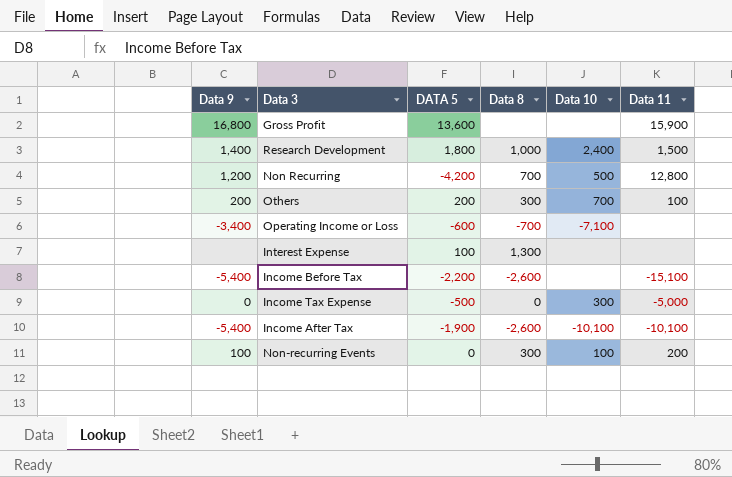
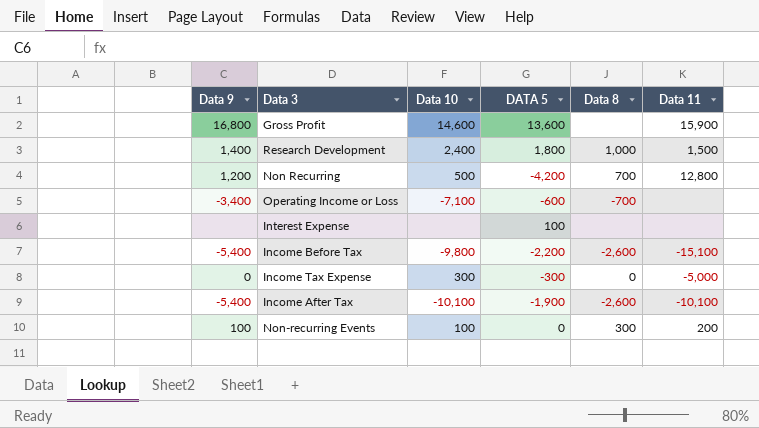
column Data 10 | position: 5 -> 3
row Others: 200 | 200 | 300 | 700 | 100 -> none
Gross Profit | Data 10: none -> 14,600
Interest Expense | Data 8: 1,300 -> none
Income Before Tax | Data 10: none -> -9,800
Income Tax Expense | DATA 5: -500 -> -300

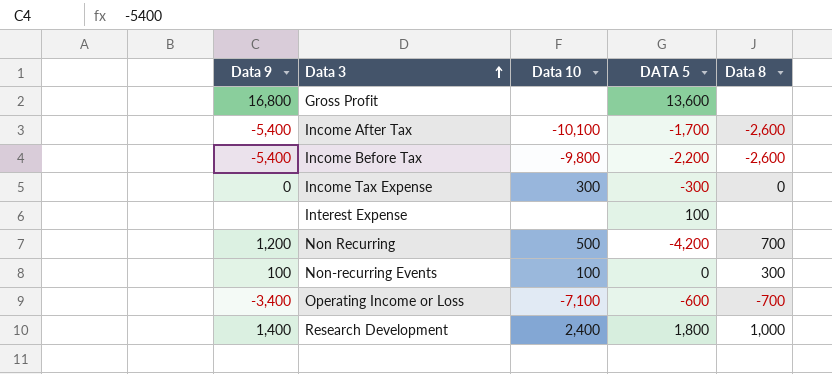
row order: none -> Data 3 ascending
column Data 11 | position: 6 -> none
Gross Profit | Data 10: 14,600 -> none
Income After Tax | DATA 5: -1,900 -> -1,700

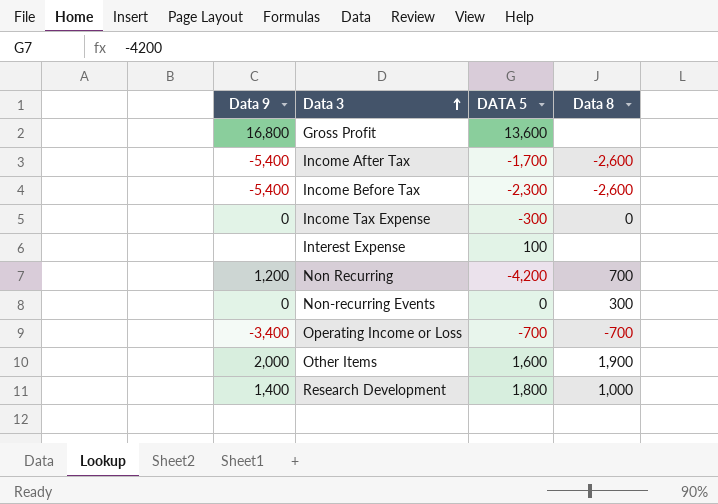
column Data 10 | position: 3 -> none
Income Before Tax | DATA 5: -2,200 -> -2,300
Non-recurring Events | Data 9: 100 -> 0
Operating Income or Loss | DATA 5: -600 -> -700
row Other Items: none -> 2,000 | 1,600 | 1,900

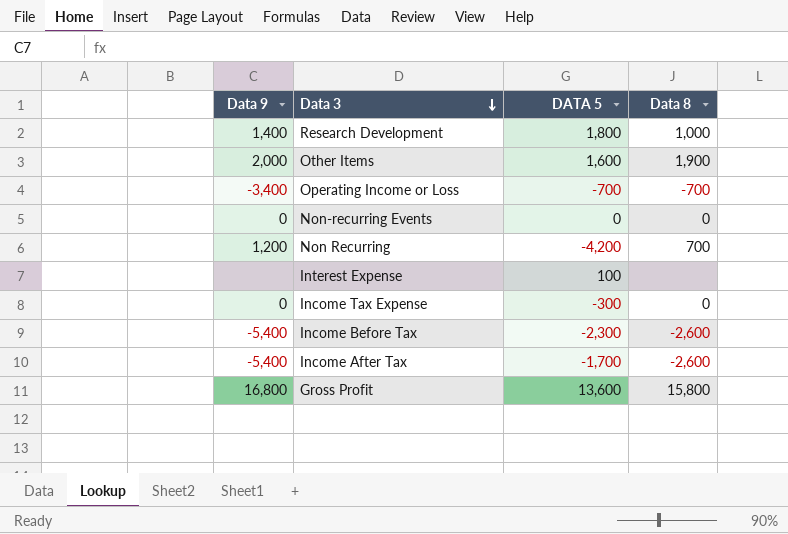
row order: Data 3 ascending -> Data 3 descending
Non-recurring Events | Data 8: 300 -> 0
Gross Profit | Data 8: none -> 15,800

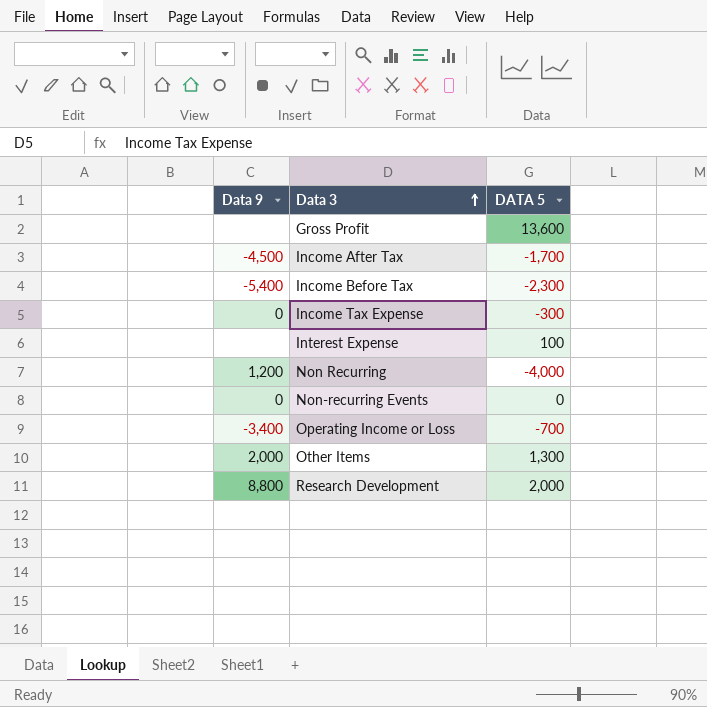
row order: Data 3 descending -> Data 3 ascending
column Data 8 | position: 4 -> none
Gross Profit | Data 9: 16,800 -> none
Income After Tax | Data 9: -5,400 -> -4,500
Non Recurring | DATA 5: -4,200 -> -4,000
Other Items | DATA 5: 1,600 -> 1,300
Research Development | Data 9: 1,400 -> 8,800
Research Development | DATA 5: 1,800 -> 2,000

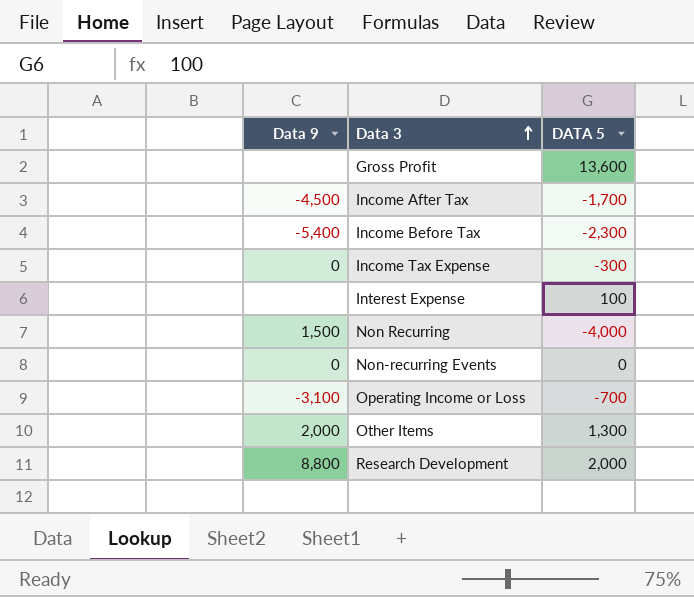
Non Recurring | Data 9: 1,200 -> 1,500
Operating Income or Loss | Data 9: -3,400 -> -3,100

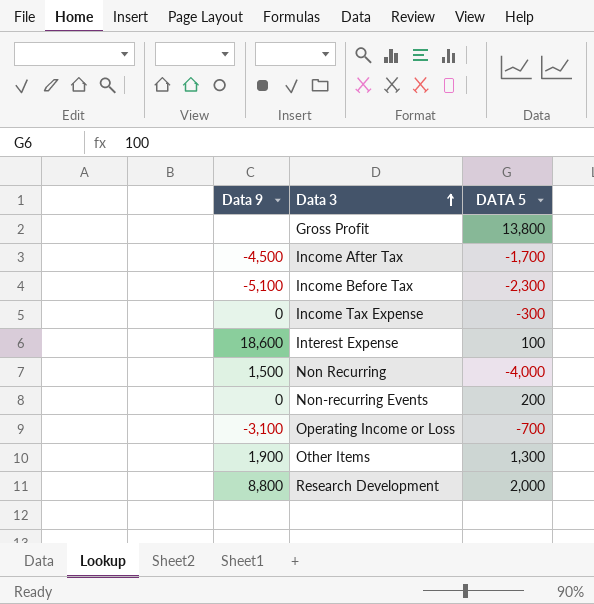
Gross Profit | DATA 5: 13,600 -> 13,800
Income Before Tax | Data 9: -5,400 -> -5,100
Interest Expense | Data 9: none -> 18,600
Non-recurring Events | DATA 5: 0 -> 200
Other Items | Data 9: 2,000 -> 1,900

